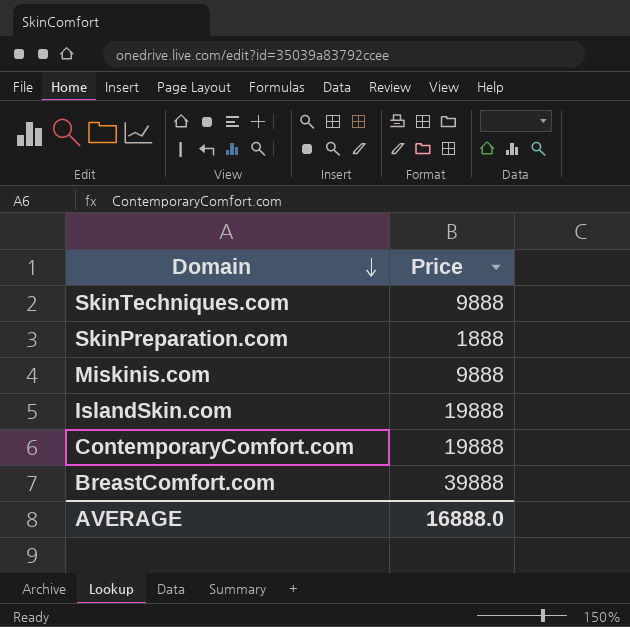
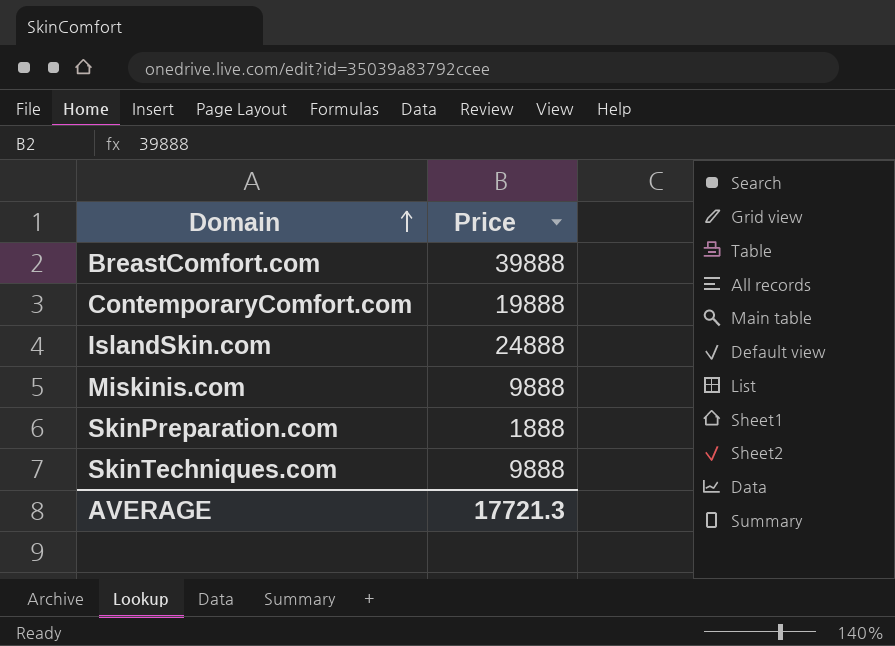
row order: Domain descending -> Domain ascending
IslandSkin.com | Price: 19888 -> 24888
AVERAGE | Price: 16888.0 -> 17721.3

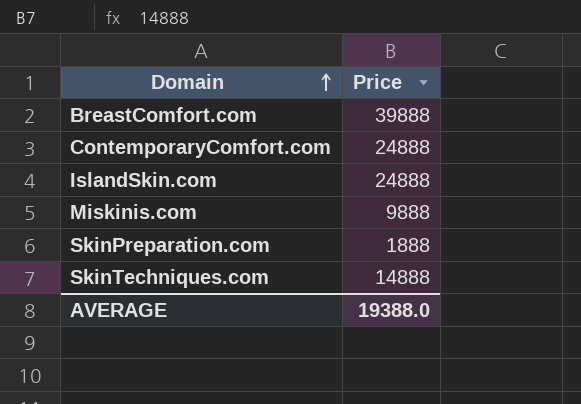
ContemporaryComfort.com | Price: 19888 -> 24888
SkinTechniques.com | Price: 9888 -> 14888
AVERAGE | Price: 17721.3 -> 19388.0

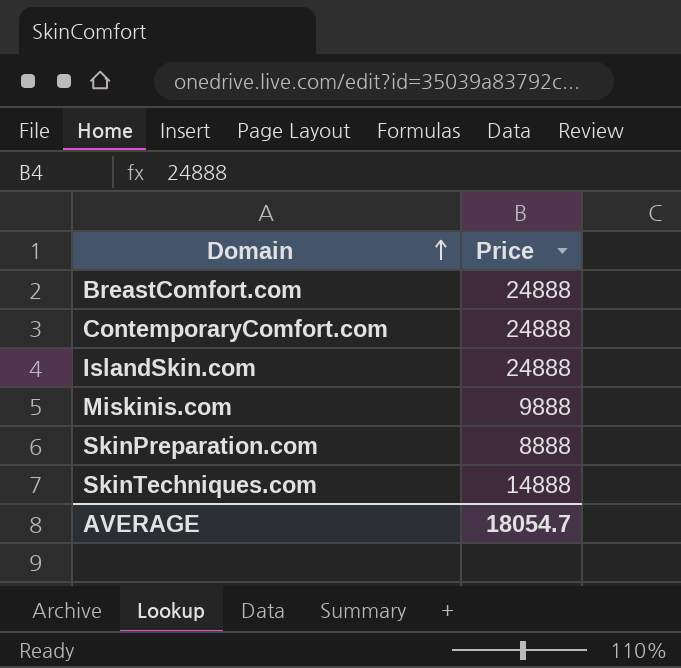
BreastComfort.com | Price: 39888 -> 24888
SkinPreparation.com | Price: 1888 -> 8888
AVERAGE | Price: 19388.0 -> 18054.7

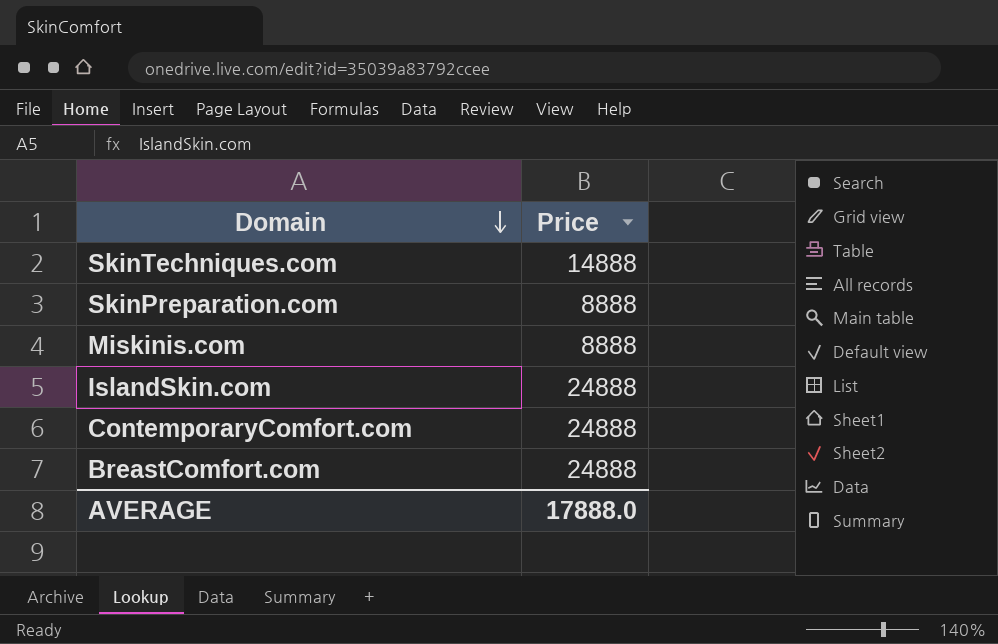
row order: Domain ascending -> Domain descending
Miskinis.com | Price: 9888 -> 8888
AVERAGE | Price: 18054.7 -> 17888.0

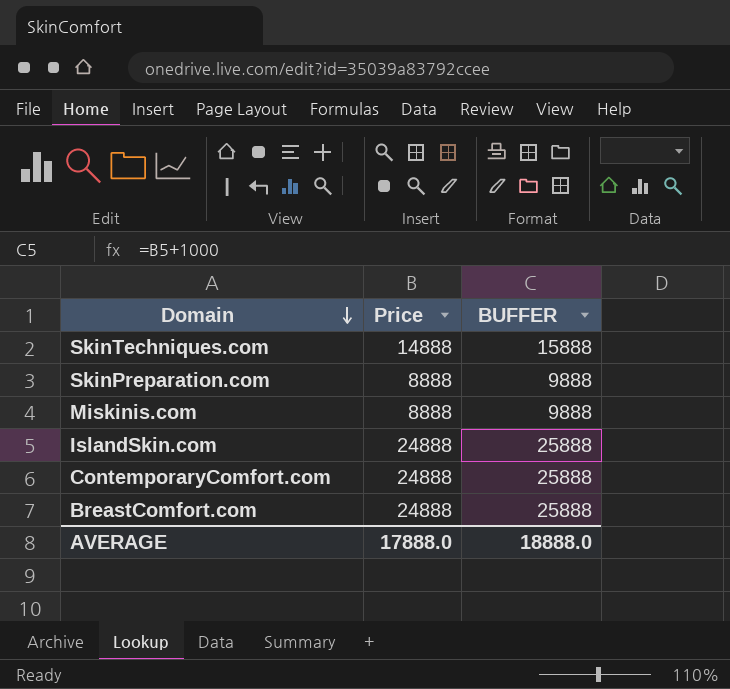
column BUFFER | formula: none -> [Price] + 1000

